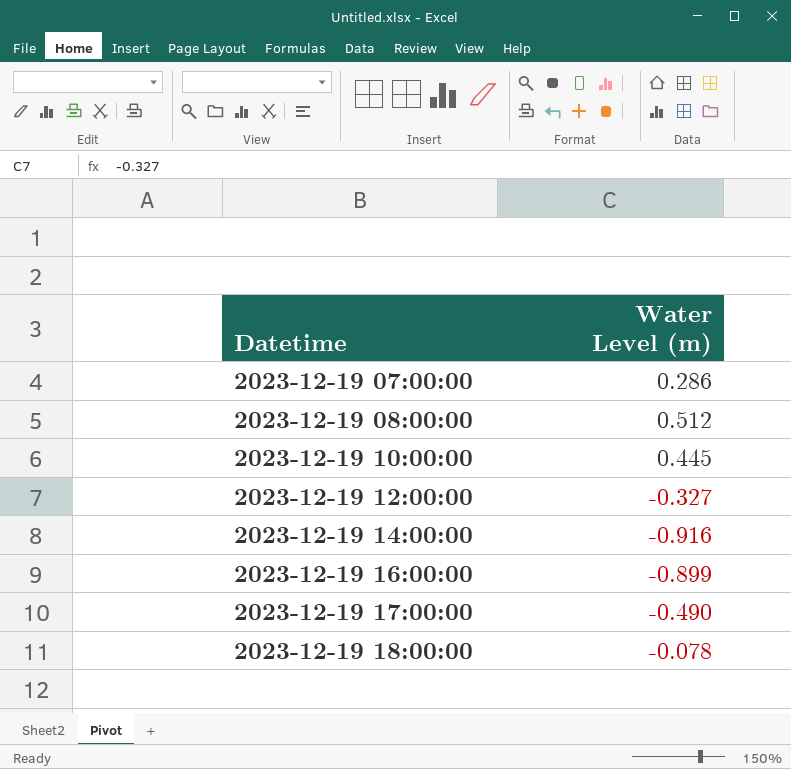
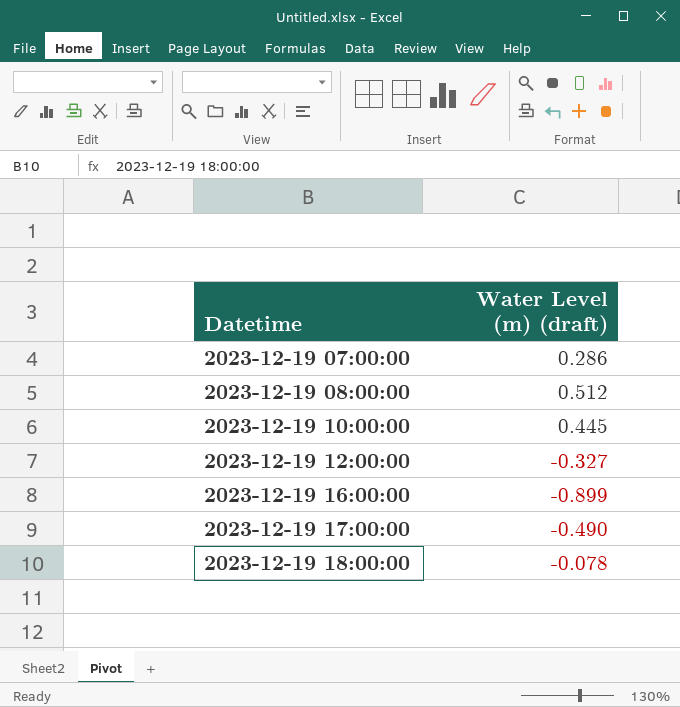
column name: Water Level (m) -> Water Level (m) (draft)
row 2023-12-19 14:00:00: -0.916 -> none

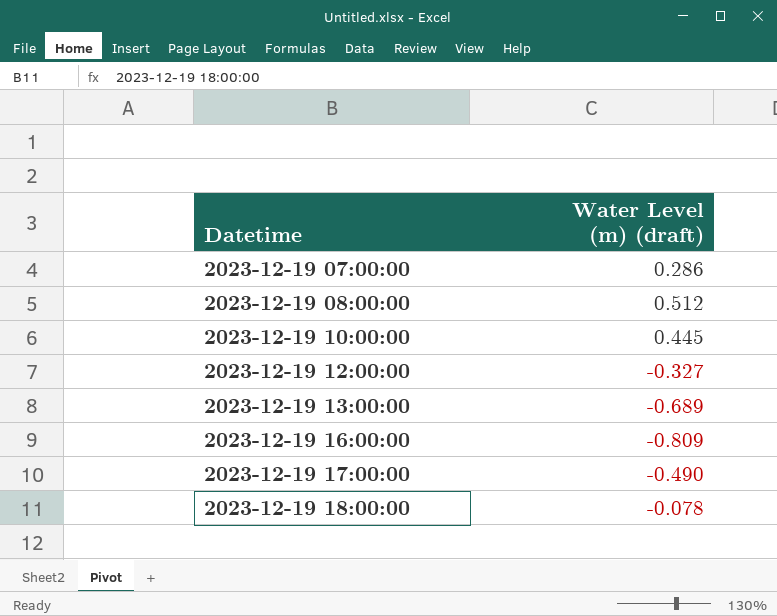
row 2023-12-19 13:00:00: none -> -0.689
2023-12-19 16:00:00 | Water Level (m) (draft): -0.899 -> -0.809

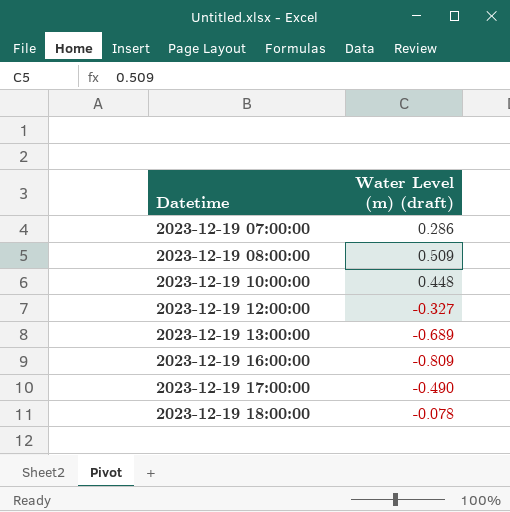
2023-12-19 08:00:00 | Water Level (m) (draft): 0.512 -> 0.509
2023-12-19 10:00:00 | Water Level (m) (draft): 0.445 -> 0.448

